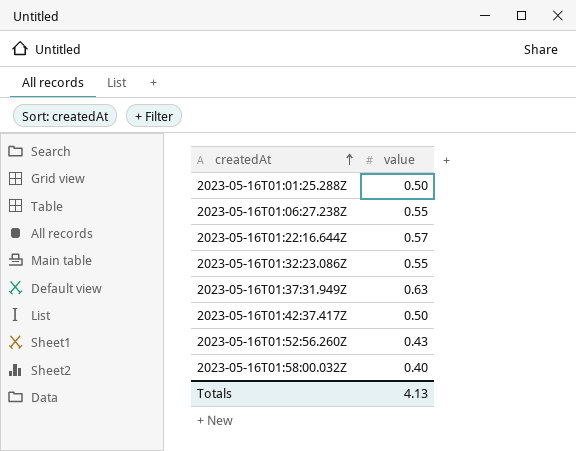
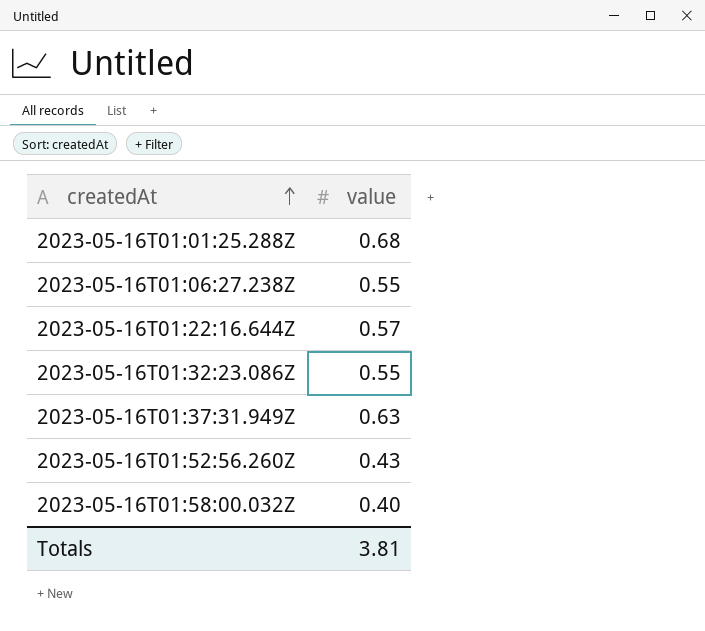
row 2023-05-16T01:42:37.417Z: 0.50 -> none
2023-05-16T01:01:25.288Z | value: 0.50 -> 0.68
Totals | value: 4.13 -> 3.81

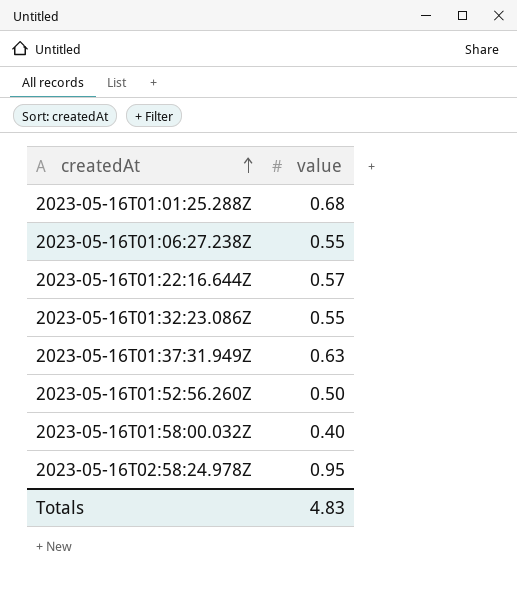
2023-05-16T01:52:56.260Z | value: 0.43 -> 0.50
row 2023-05-16T02:58:24.978Z: none -> 0.95
Totals | value: 3.81 -> 4.83

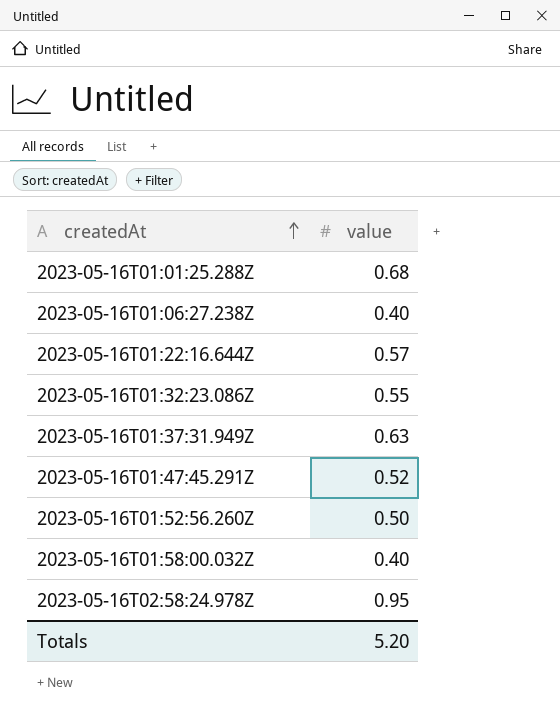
2023-05-16T01:06:27.238Z | value: 0.55 -> 0.40
row 2023-05-16T01:47:45.291Z: none -> 0.52
Totals | value: 4.83 -> 5.20

